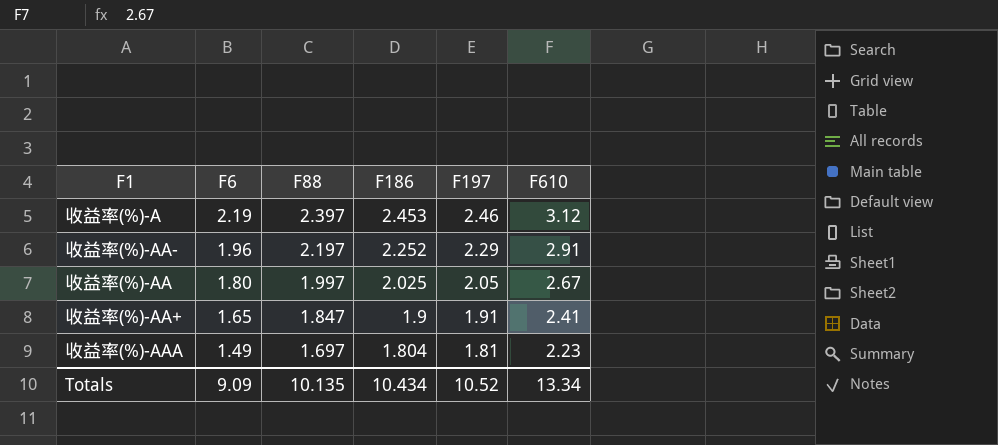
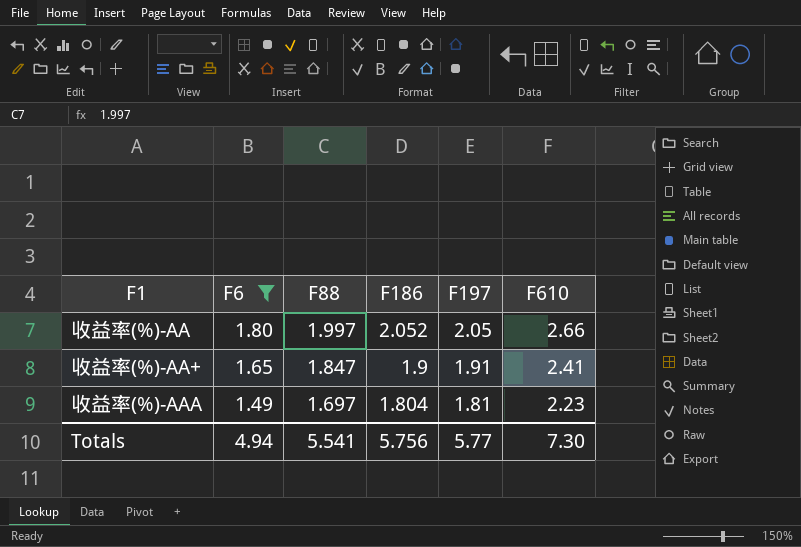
filter: none -> F6 <= 1.80
收益率(%)-AA | F186: 2.025 -> 2.052
收益率(%)-AA | F610: 2.67 -> 2.66
Totals | F6: 9.09 -> 4.94
Totals | F88: 10.135 -> 5.541
Totals | F186: 10.434 -> 5.756
Totals | F197: 10.52 -> 5.77
Totals | F610: 13.34 -> 7.30

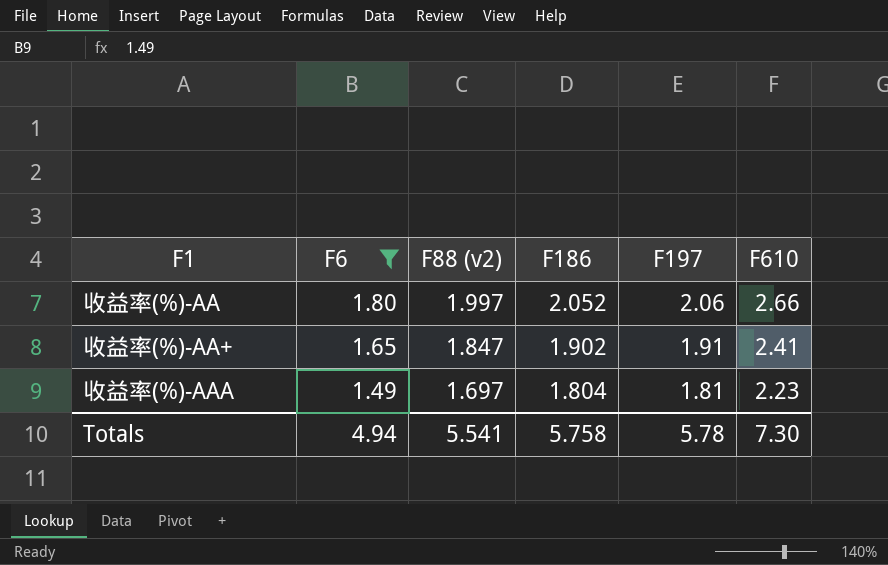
column name: F88 -> F88 (v2)
收益率(%)-AA | F197: 2.05 -> 2.06
收益率(%)-AA+ | F186: 1.9 -> 1.902
Totals | F186: 5.756 -> 5.758
Totals | F197: 5.77 -> 5.78

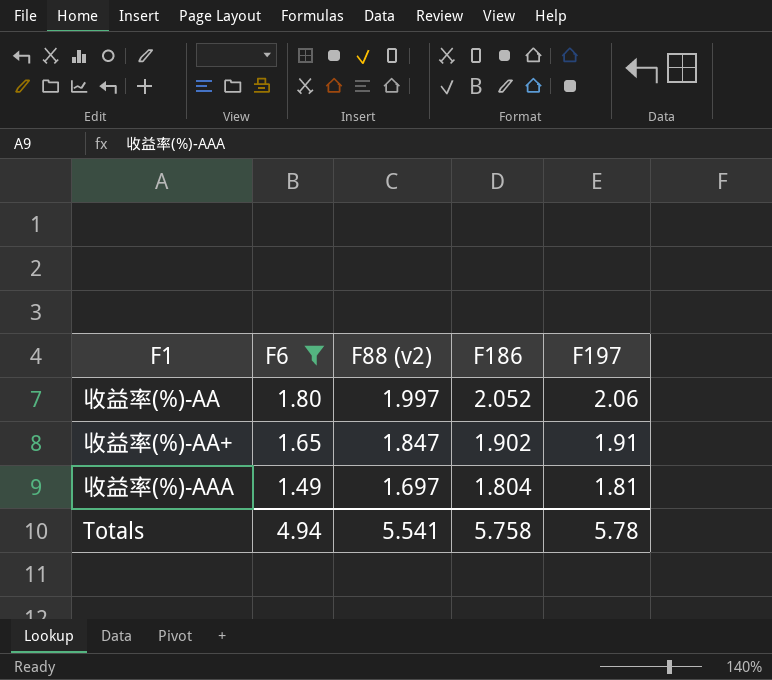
column F610 | position: 6 -> none

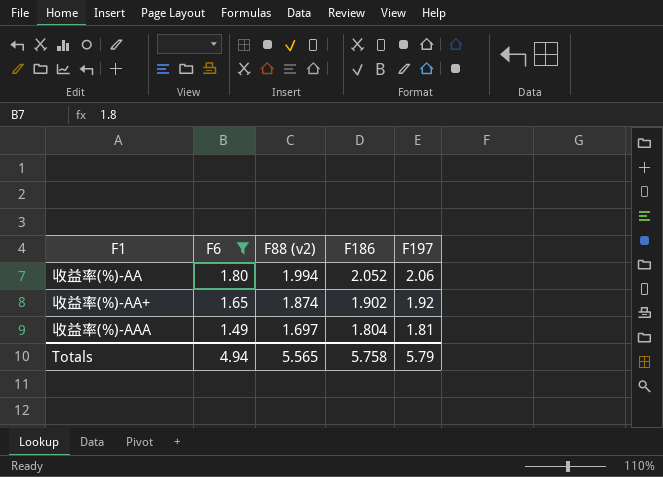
收益率(%)-AA | F88 (v2): 1.997 -> 1.994
收益率(%)-AA+ | F88 (v2): 1.847 -> 1.874
收益率(%)-AA+ | F197: 1.91 -> 1.92
Totals | F88 (v2): 5.541 -> 5.565
Totals | F197: 5.78 -> 5.79

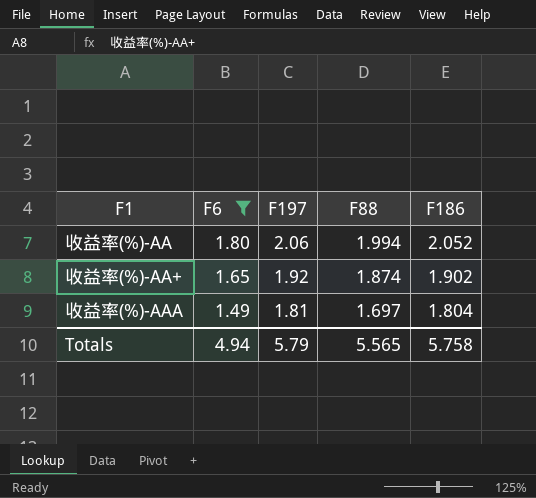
column F197 | position: 5 -> 3
column name: F88 (v2) -> F88

